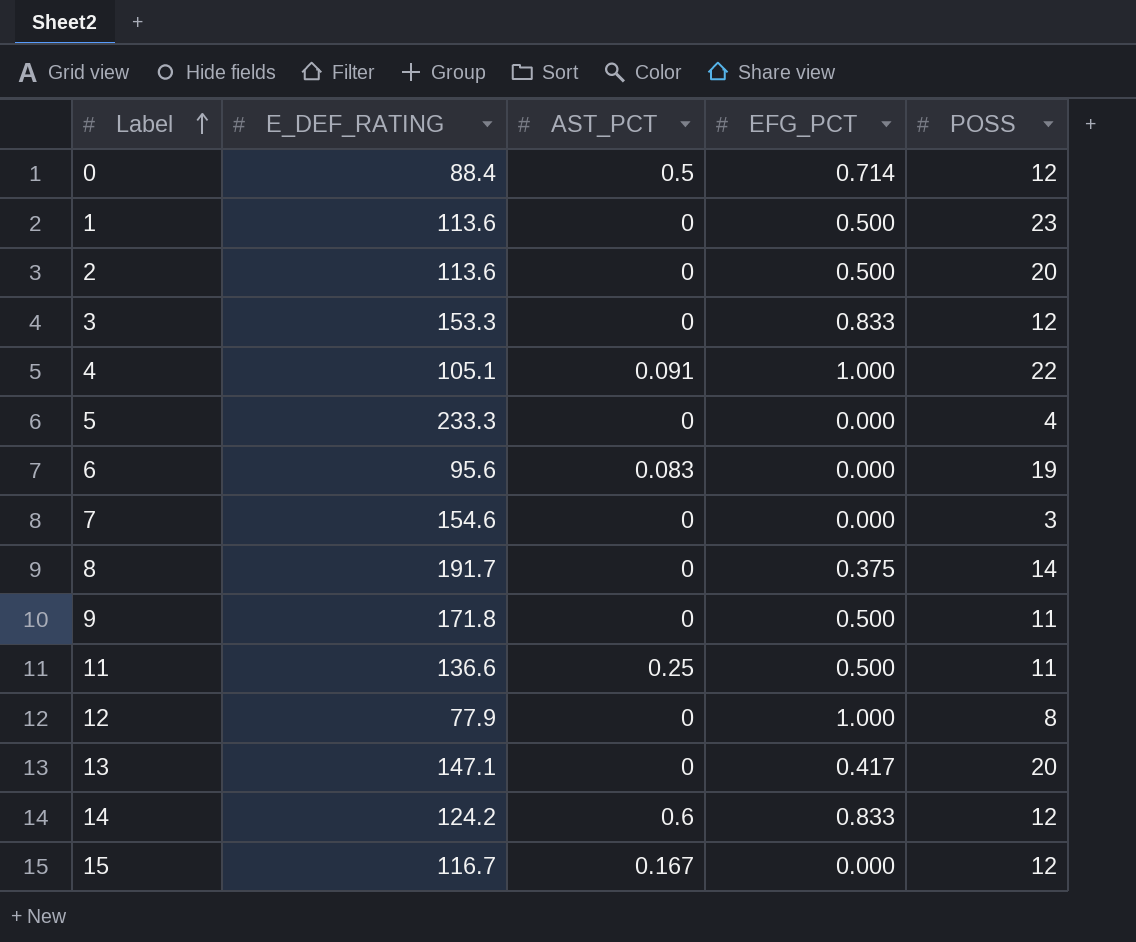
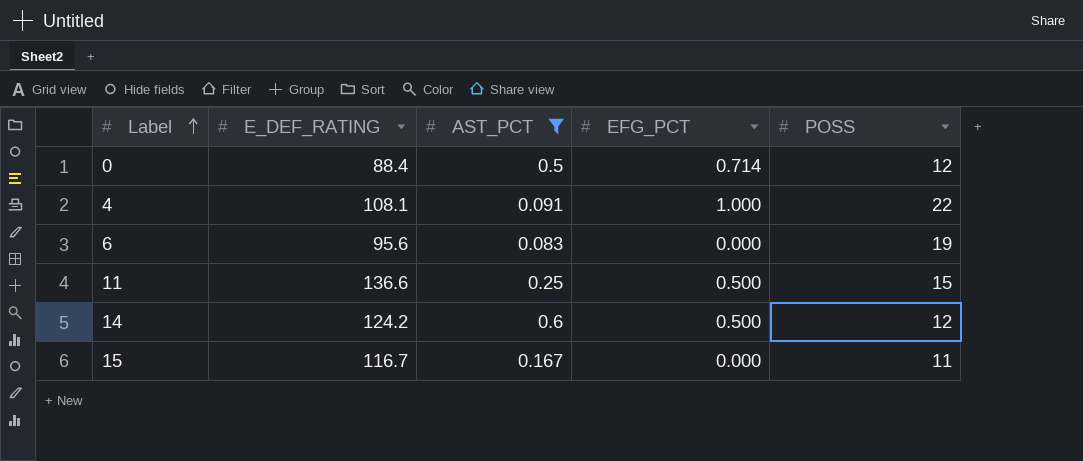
filter: none -> AST_PCT != 0
4 | E_DEF_RATING: 105.1 -> 108.1
11 | POSS: 11 -> 15
14 | EFG_PCT: 0.833 -> 0.500
15 | POSS: 12 -> 11

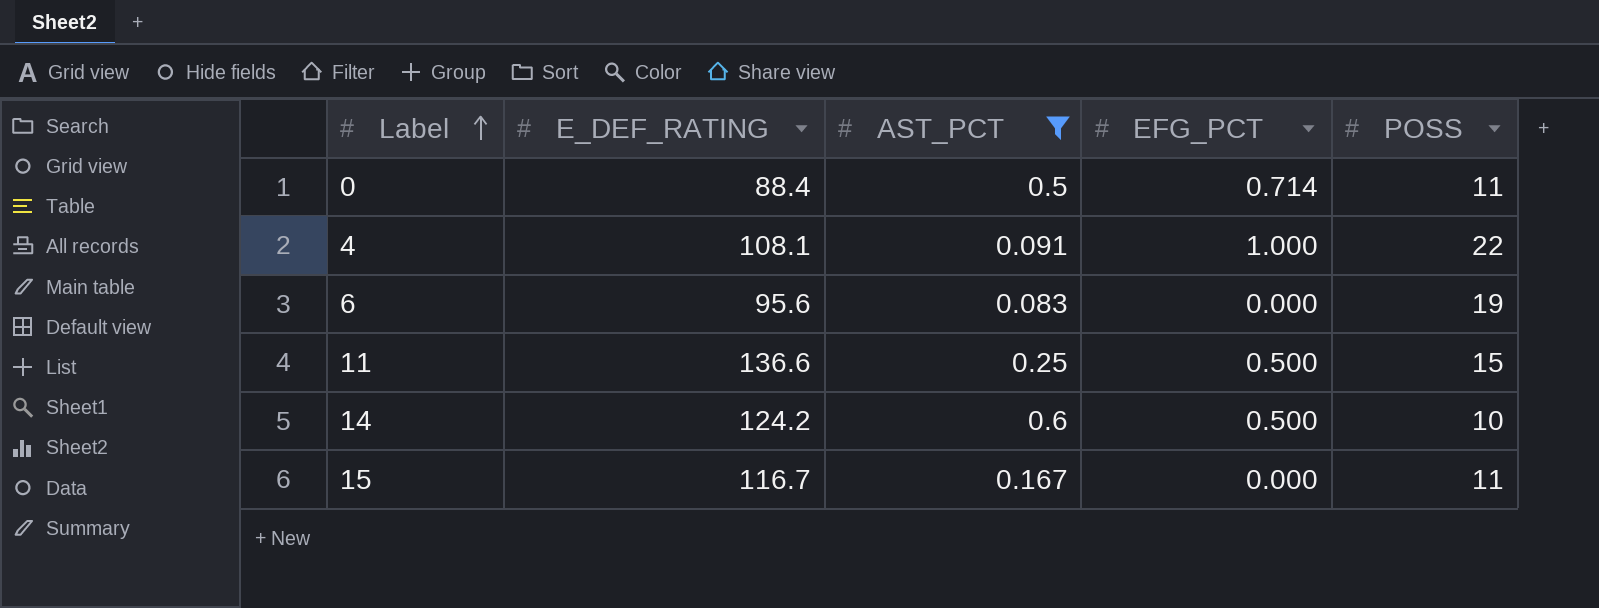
0 | POSS: 12 -> 11
14 | POSS: 12 -> 10

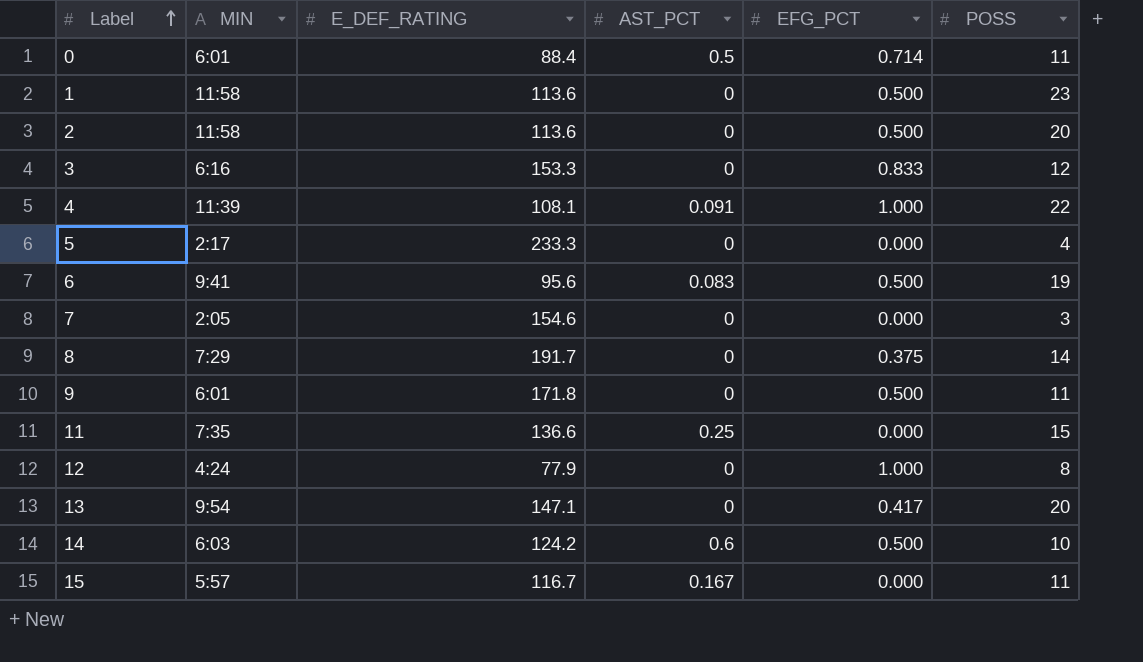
filter: AST_PCT != 0 -> none
column MIN | position: none -> 2
6 | EFG_PCT: 0.000 -> 0.500
11 | EFG_PCT: 0.500 -> 0.000

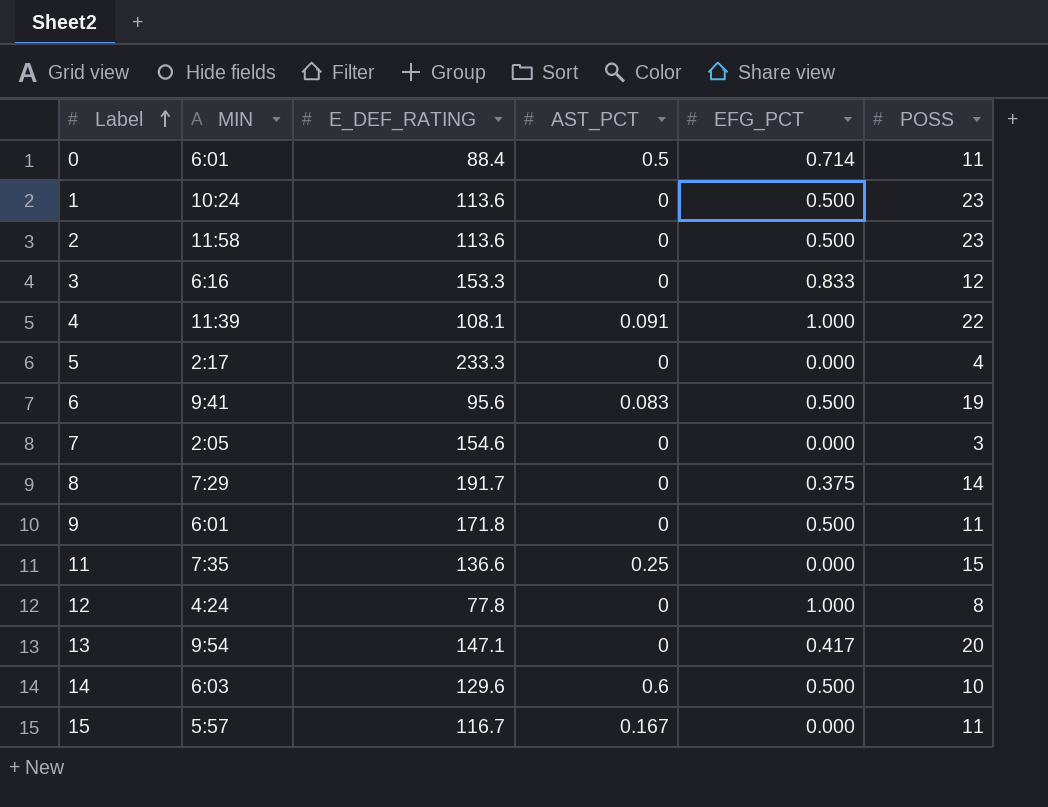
1 | MIN: 11:58 -> 10:24
2 | POSS: 20 -> 23
12 | E_DEF_RATING: 77.9 -> 77.8
14 | E_DEF_RATING: 124.2 -> 129.6

